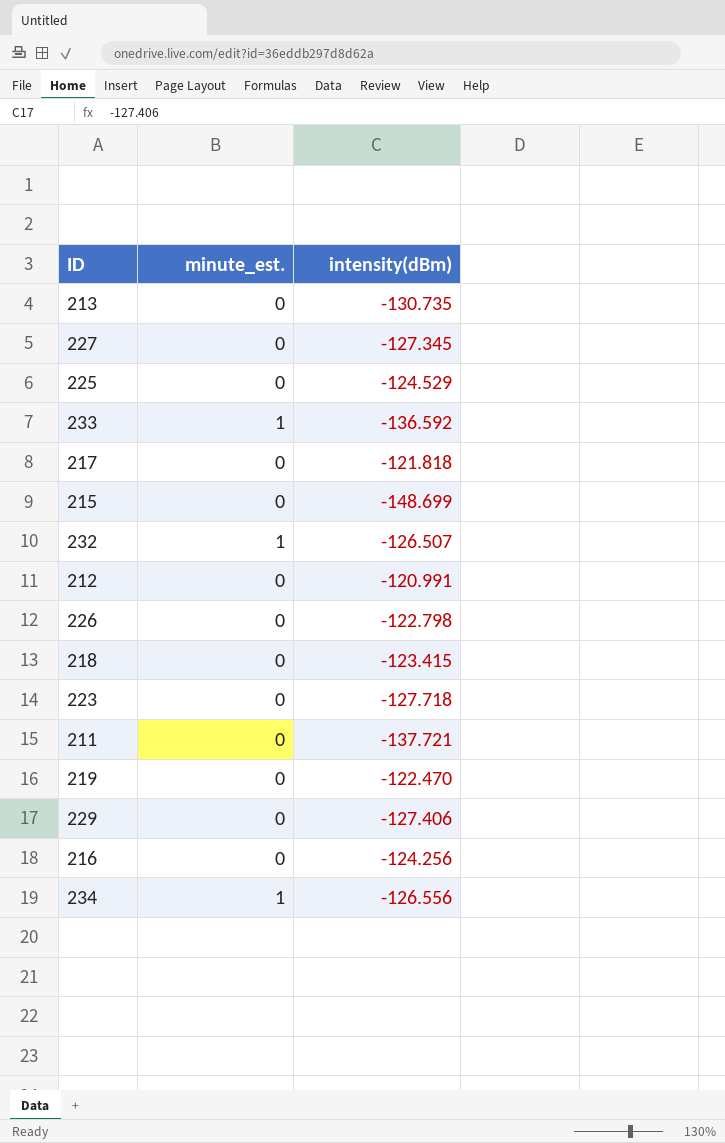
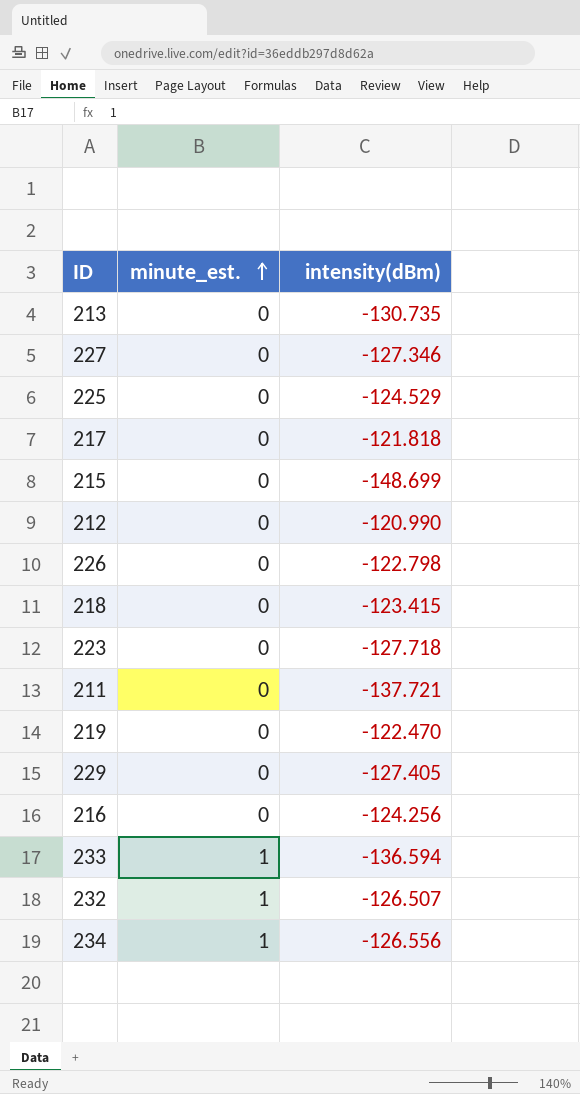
row order: none -> minute_est. ascending
227 | intensity(dBm): -127.345 -> -127.346
212 | intensity(dBm): -120.991 -> -120.990
229 | intensity(dBm): -127.406 -> -127.405
233 | intensity(dBm): -136.592 -> -136.594

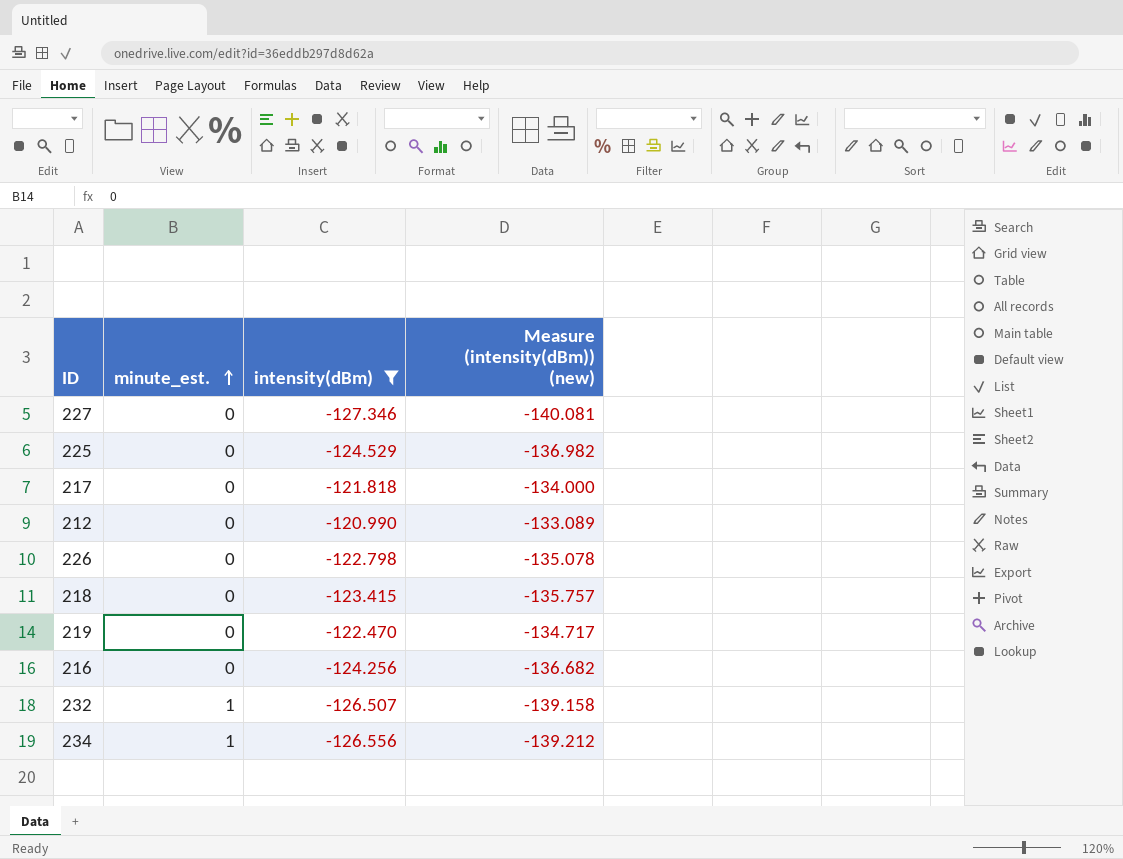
filter: none -> intensity(dBm) >= -127.346
column Measure (intensity(dBm)) (new) | formula: none -> [intensity(dBm)] * 1.1

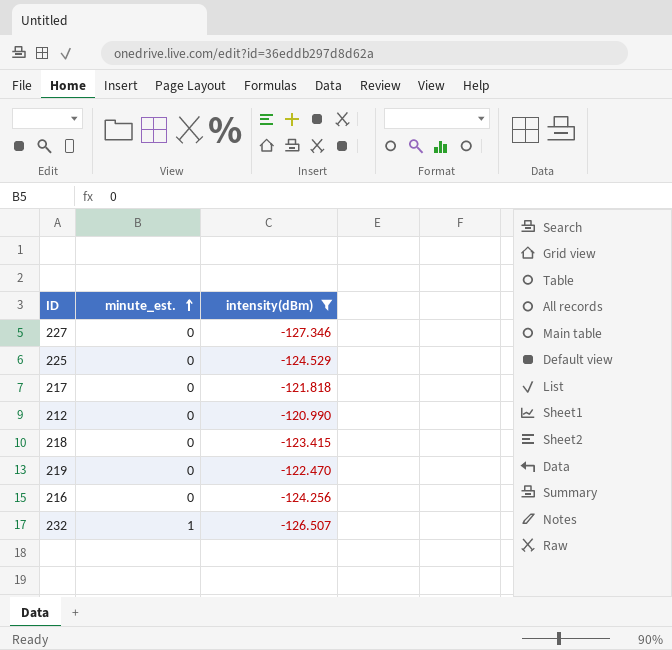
column Measure (intensity(dBm)) (new) | formula: [intensity(dBm)] * 1.1 -> none
row 226: 0 | -122.798 | -135.078 -> none
row 234: 1 | -126.556 | -139.212 -> none

